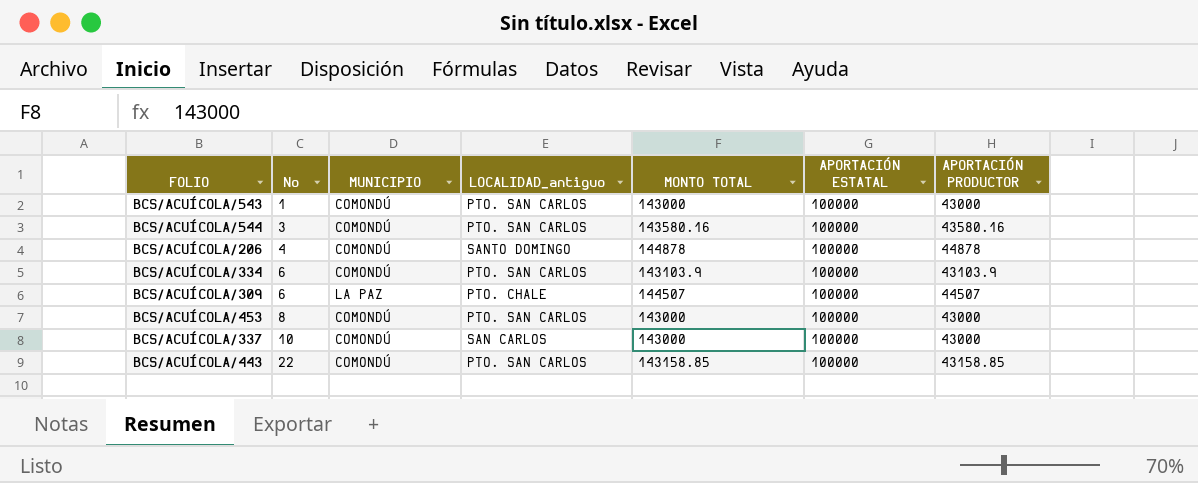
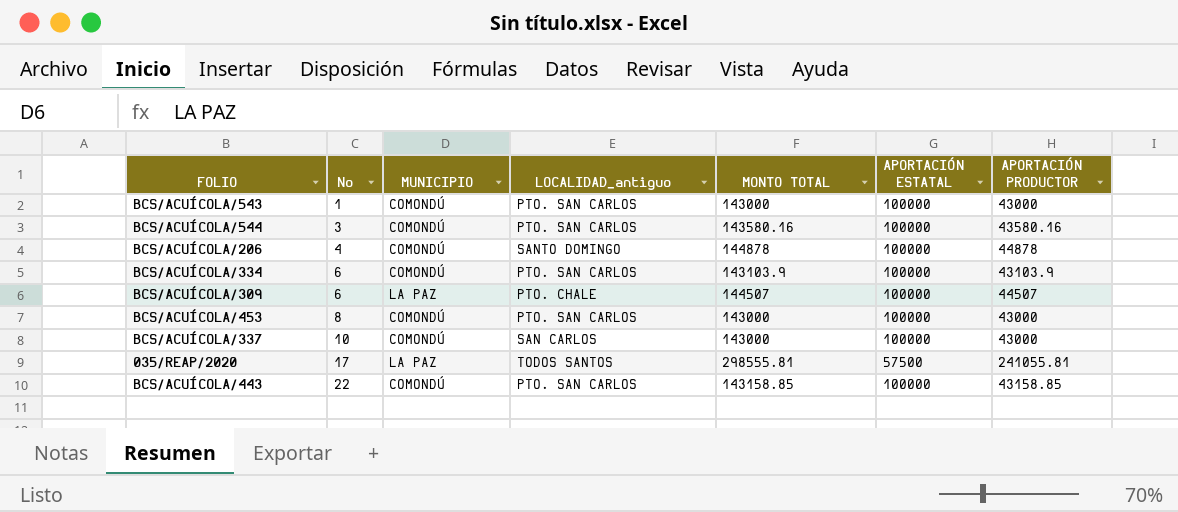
row 035/REAP/2020: none -> 17 | LA PAZ | TODOS SANTOS | 298555.81 | 57500 | 241055.81

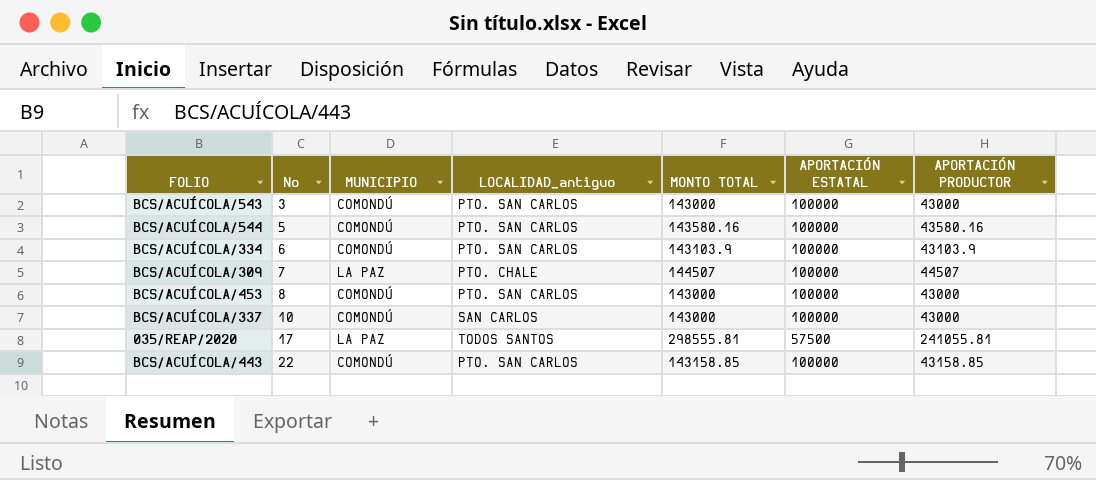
row BCS/ACUÍCOLA/206: 4 | COMONDÚ | SANTO DOMINGO | 144878 | 100000 | 44878 -> none
BCS/ACUÍCOLA/543 | No: 1 -> 3
BCS/ACUÍCOLA/544 | No: 3 -> 5
BCS/ACUÍCOLA/309 | No: 6 -> 7

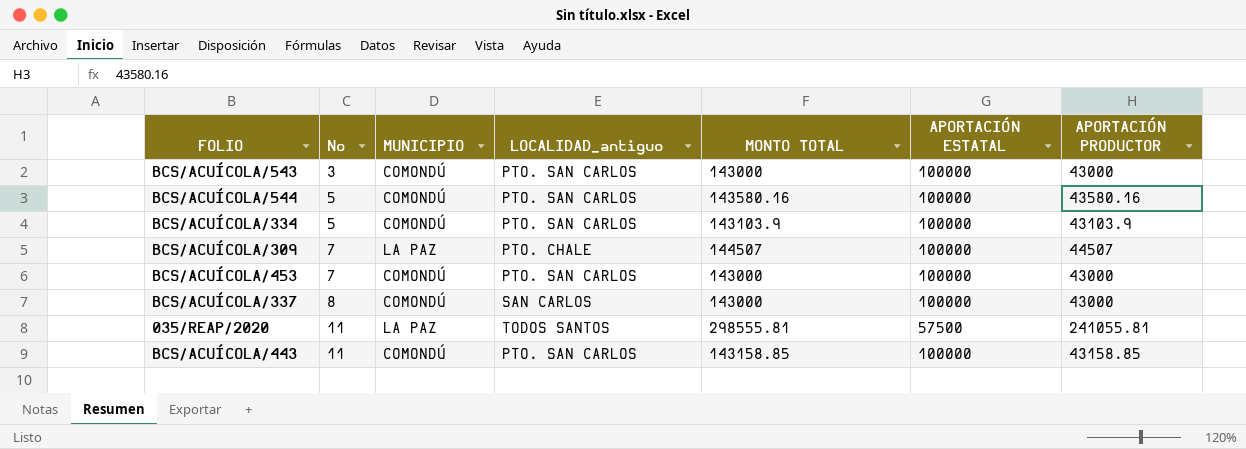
BCS/ACUÍCOLA/334 | No: 6 -> 5
BCS/ACUÍCOLA/453 | No: 8 -> 7
BCS/ACUÍCOLA/337 | No: 10 -> 8
035/REAP/2020 | No: 17 -> 11
BCS/ACUÍCOLA/443 | No: 22 -> 11

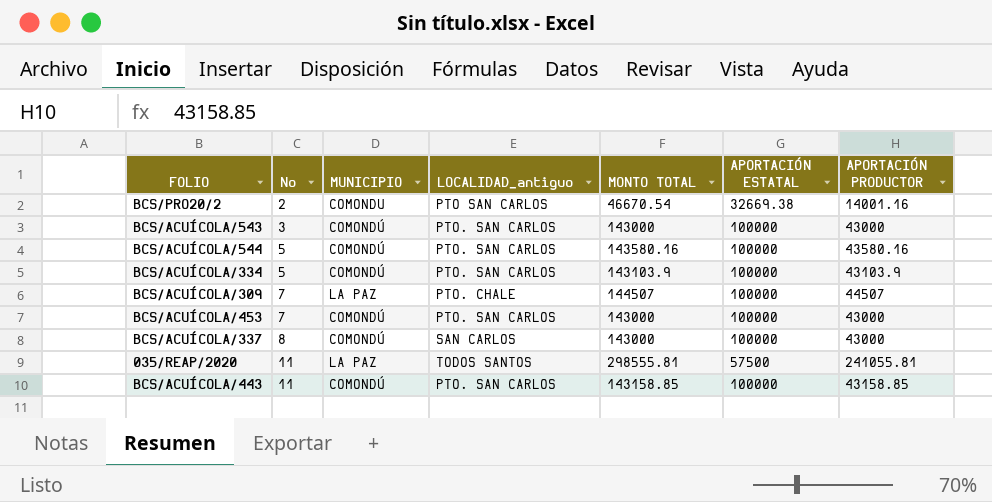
row BCS/PRO20/2: none -> 2 | COMONDU | PTO SAN CARLOS | 46670.54 | 32669.38 | 14001.16

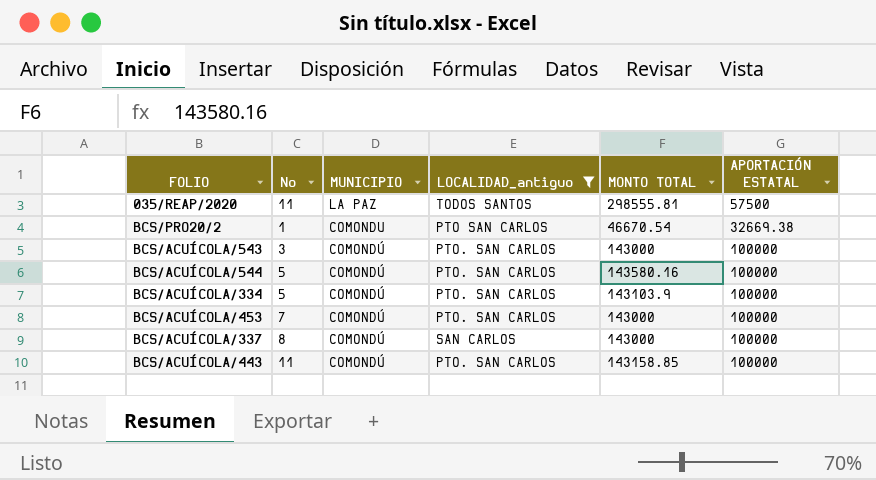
filter: none -> LOCALIDAD_antiguo != PTO. CHALE
row order: No ascending -> MUNICIPIO descending
column APORTACIÓN PRODUCTOR | position: 7 -> none
BCS/PRO20/2 | No: 2 -> 1

